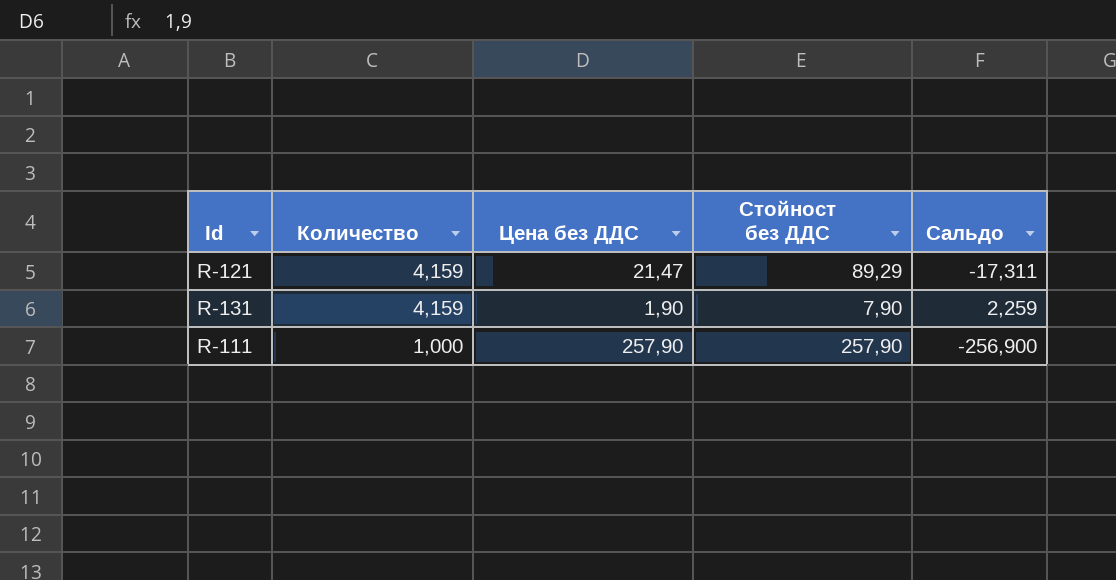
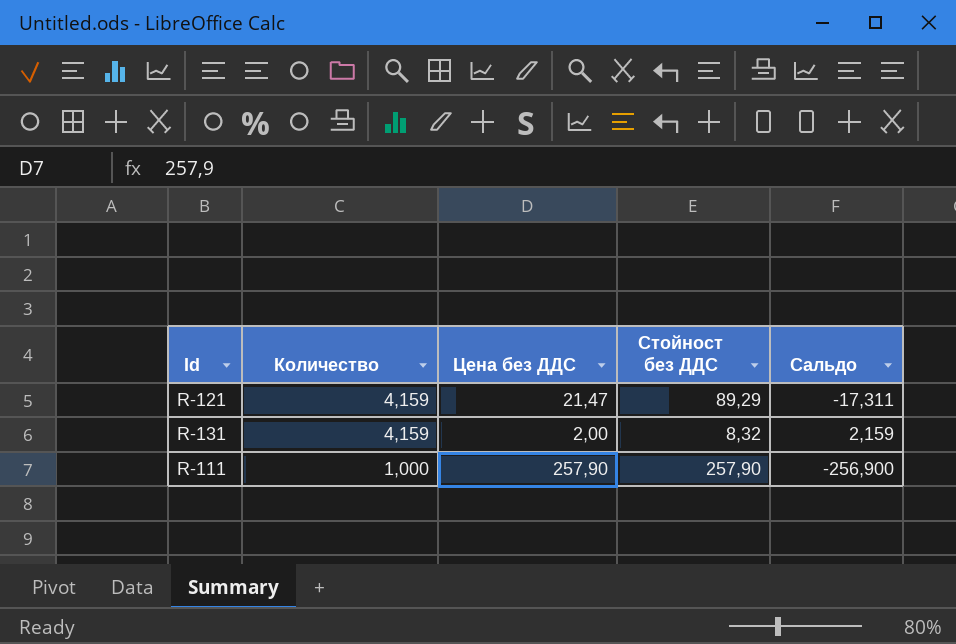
R-131 | Цена без ДДС: 1,90 -> 2,00
R-131 | Стойност без ДДС: 7,90 -> 8,32
R-131 | Сальдо: 2,259 -> 2,159

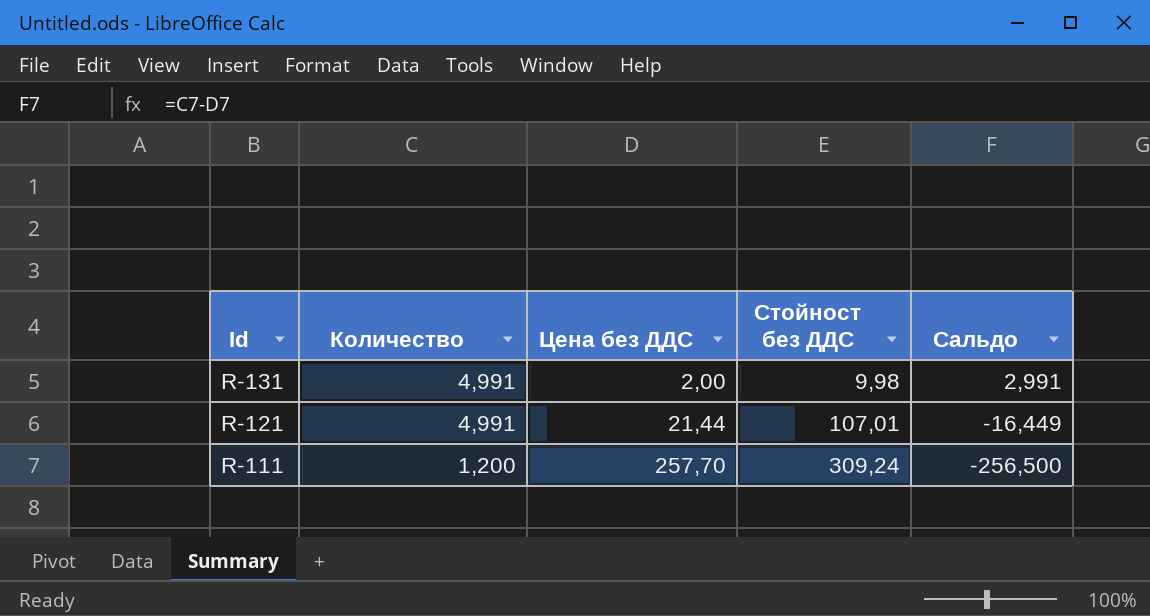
row order: Количество descending -> Id descending
R-131 | Количество: 4,159 -> 4,991
R-131 | Стойност без ДДС: 8,32 -> 9,98
R-131 | Сальдо: 2,159 -> 2,991
R-121 | Количество: 4,159 -> 4,991
R-121 | Цена без ДДС: 21,47 -> 21,44
R-121 | Стойност без ДДС: 89,29 -> 107,01
R-121 | Сальдо: -17,311 -> -16,449
R-111 | Количество: 1,000 -> 1,200
R-111 | Цена без ДДС: 257,90 -> 257,70
R-111 | Стойност без ДДС: 257,90 -> 309,24
R-111 | Сальдо: -256,900 -> -256,500

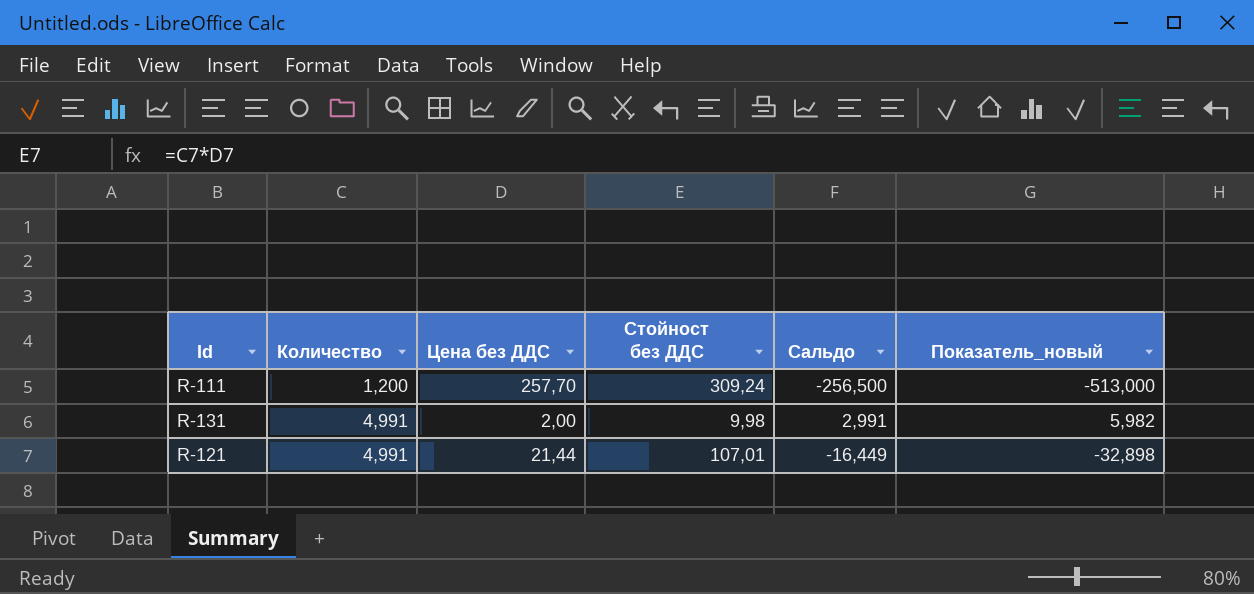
row order: Id descending -> Количество ascending
column Показатель_новый | formula: none -> [Сальдо] * 2

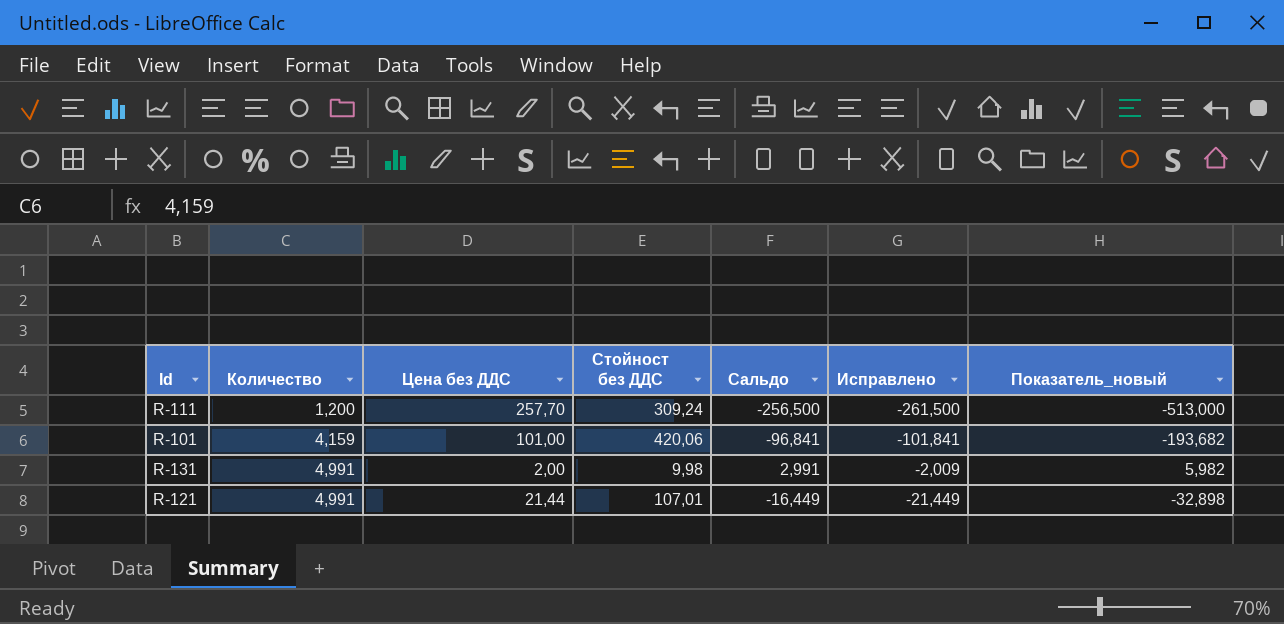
column Исправлено | formula: none -> [Сальдо] - 5
row R-101: none -> 4,159 | 101,00 | 420,06 | -96,841 | -101,841 | -193,682

